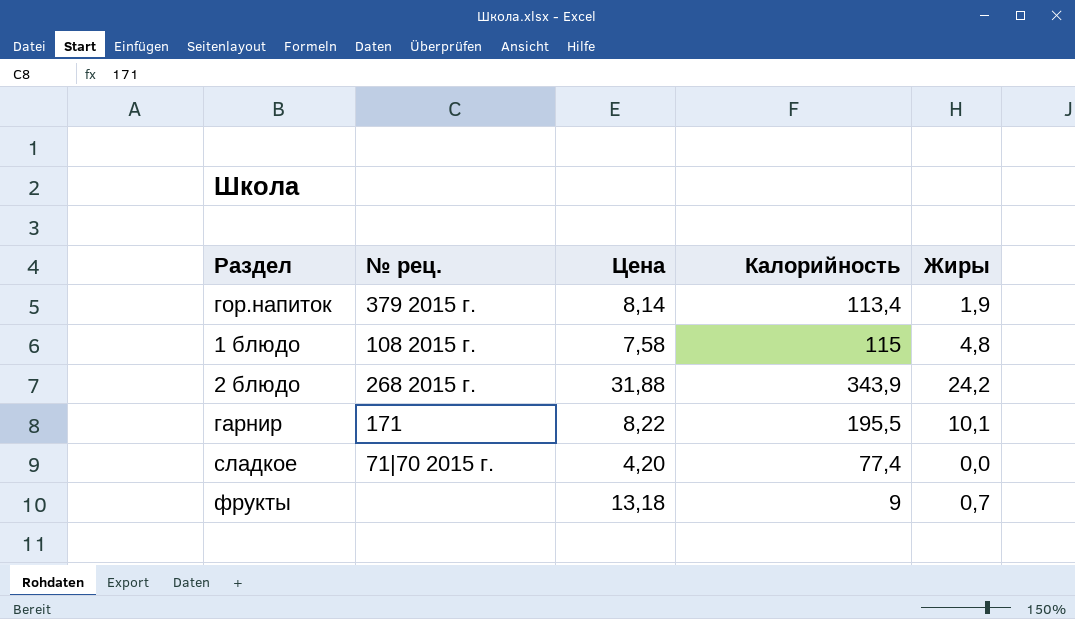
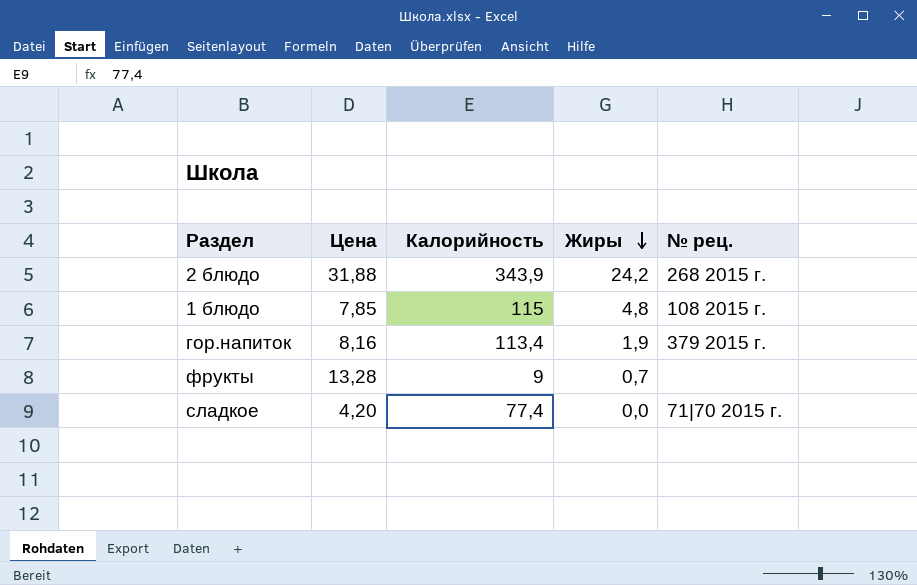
row order: none -> Жиры descending
column № рец. | position: 2 -> 5
row гарнир: 171 | 8,22 | 195,5 | 10,1 -> none
1 блюдо | Цена: 7,58 -> 7,85
гор.напиток | Цена: 8,14 -> 8,16
фрукты | Цена: 13,18 -> 13,28

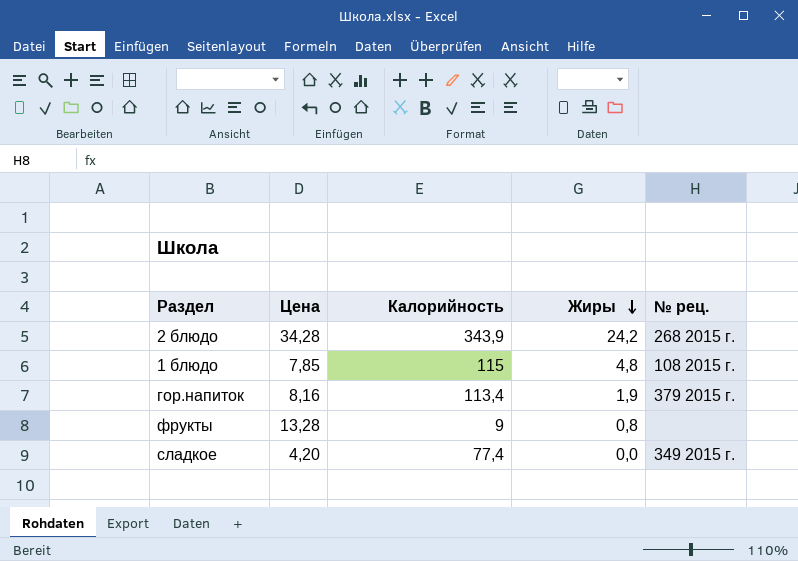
2 блюдо | Цена: 31,88 -> 34,28
фрукты | Жиры: 0,7 -> 0,8
сладкое | № рец.: 71|70 2015 г. -> 349 2015 г.

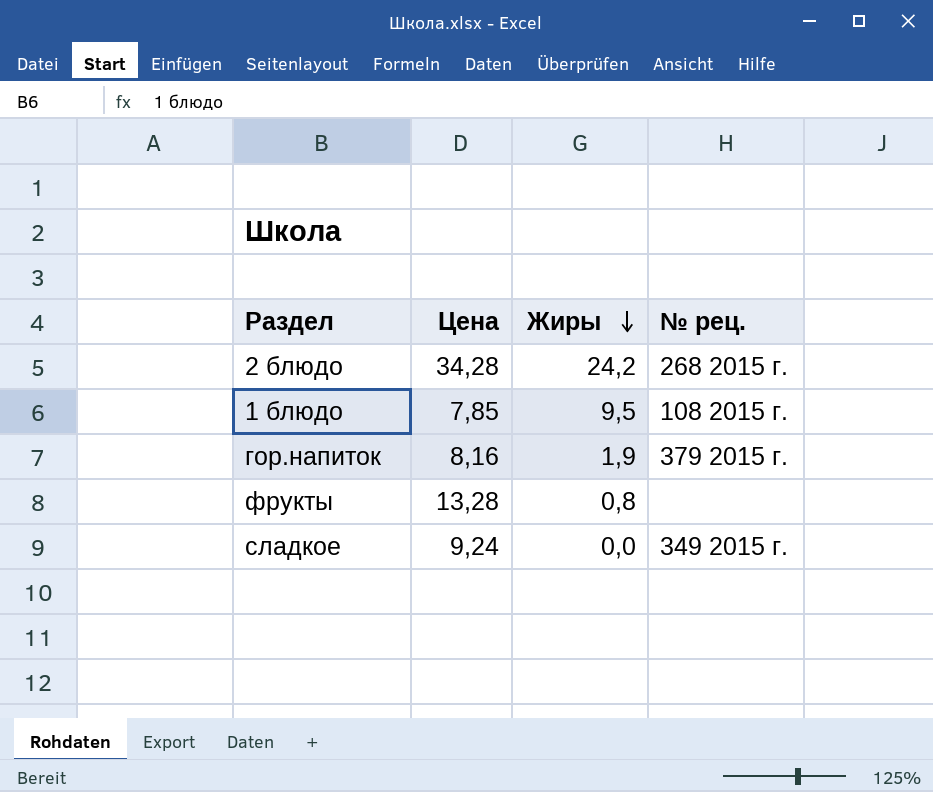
column Калорийность | position: 3 -> none
1 блюдо | Жиры: 4,8 -> 9,5
сладкое | Цена: 4,20 -> 9,24

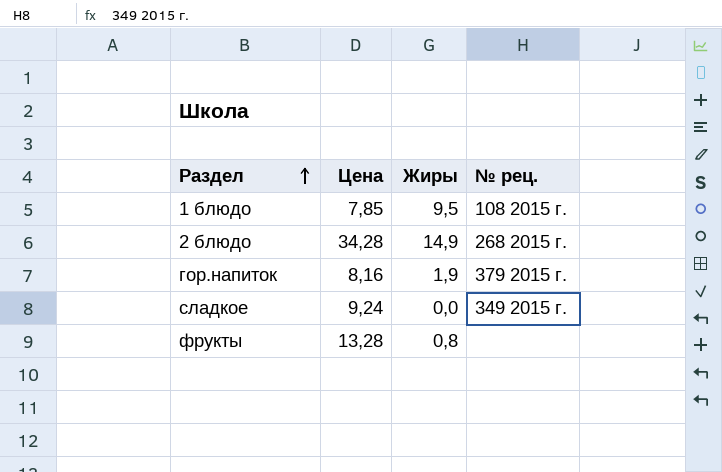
row order: Жиры descending -> Раздел ascending
2 блюдо | Жиры: 24,2 -> 14,9

